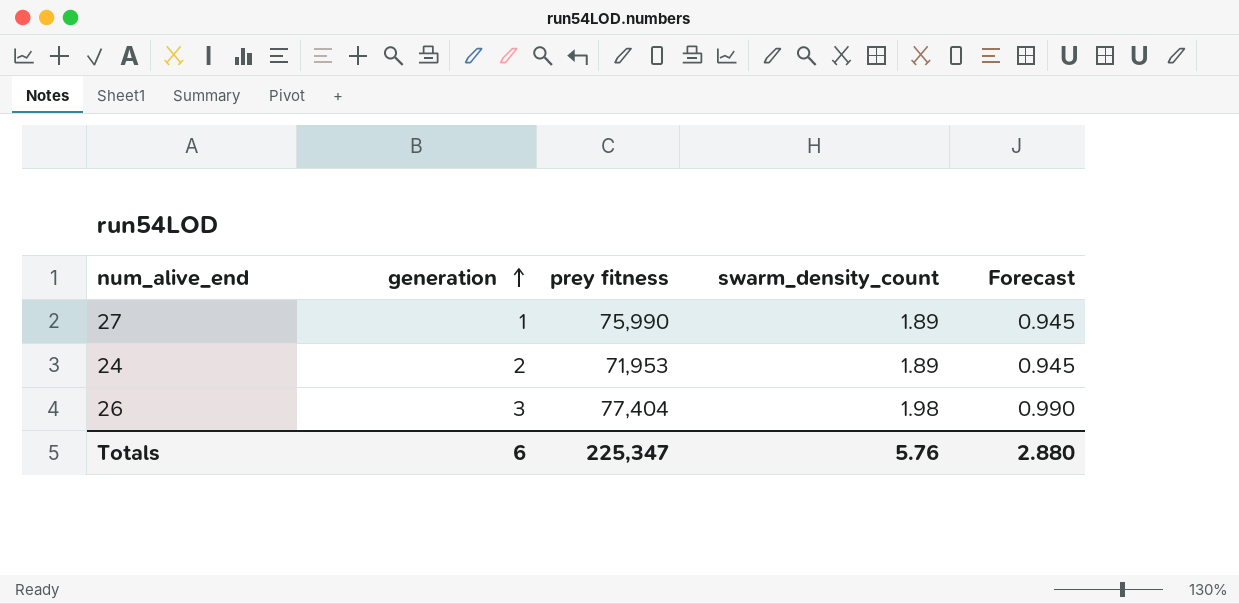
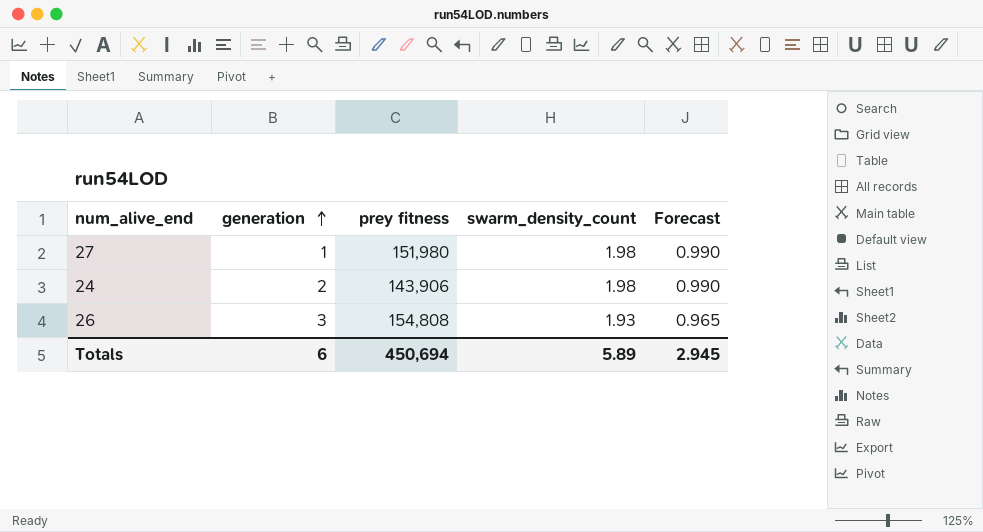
27 | prey fitness: 75,990 -> 151,980
27 | swarm_density_count: 1.89 -> 1.98
27 | Forecast: 0.945 -> 0.990
24 | prey fitness: 71,953 -> 143,906
24 | swarm_density_count: 1.89 -> 1.98
24 | Forecast: 0.945 -> 0.990
26 | prey fitness: 77,404 -> 154,808
26 | swarm_density_count: 1.98 -> 1.93
26 | Forecast: 0.990 -> 0.965
Totals | prey fitness: 225,347 -> 450,694
Totals | swarm_density_count: 5.76 -> 5.89
Totals | Forecast: 2.880 -> 2.945

